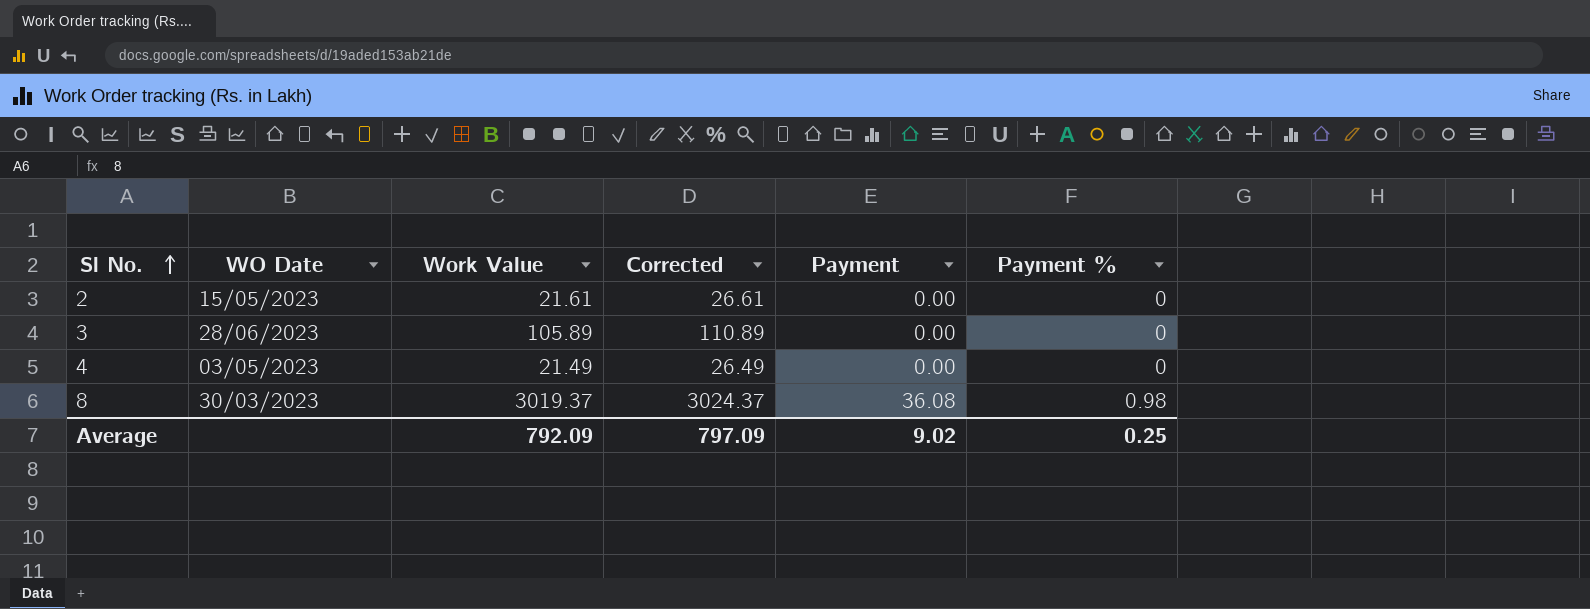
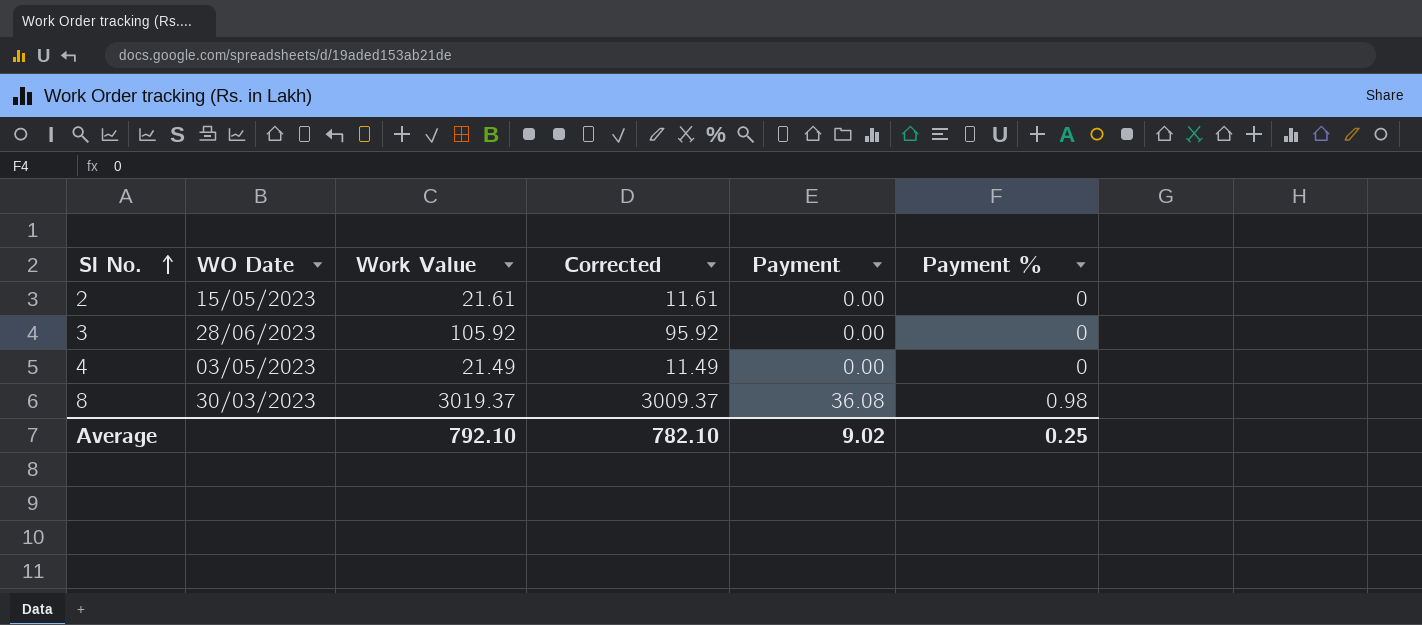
column Corrected | formula: [Work Value] + 5 -> [Work Value] - 10
3 | Work Value: 105.89 -> 105.92
Average | Work Value: 792.09 -> 792.10
Average | Corrected: 797.09 -> 782.10

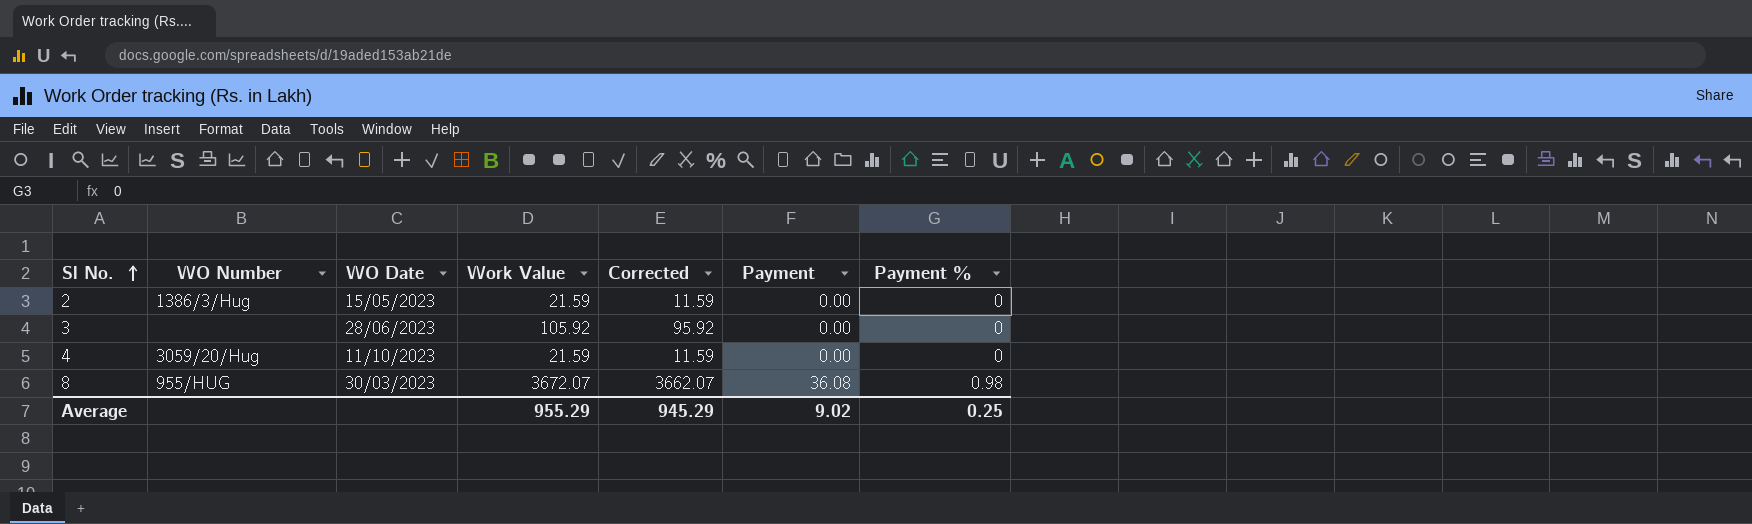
column WO Number | position: none -> 2
2 | Work Value: 21.61 -> 21.59
2 | Corrected: 11.61 -> 11.59
4 | WO Date: 03/05/2023 -> 11/10/2023
4 | Work Value: 21.49 -> 21.59
4 | Corrected: 11.49 -> 11.59
8 | Work Value: 3019.37 -> 3672.07
8 | Corrected: 3009.37 -> 3662.07
Average | Work Value: 792.10 -> 955.29
Average | Corrected: 782.10 -> 945.29

